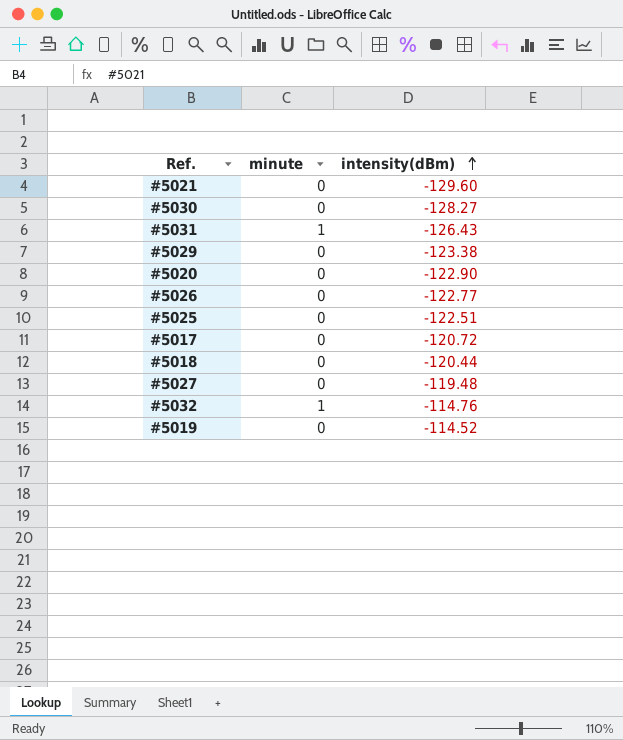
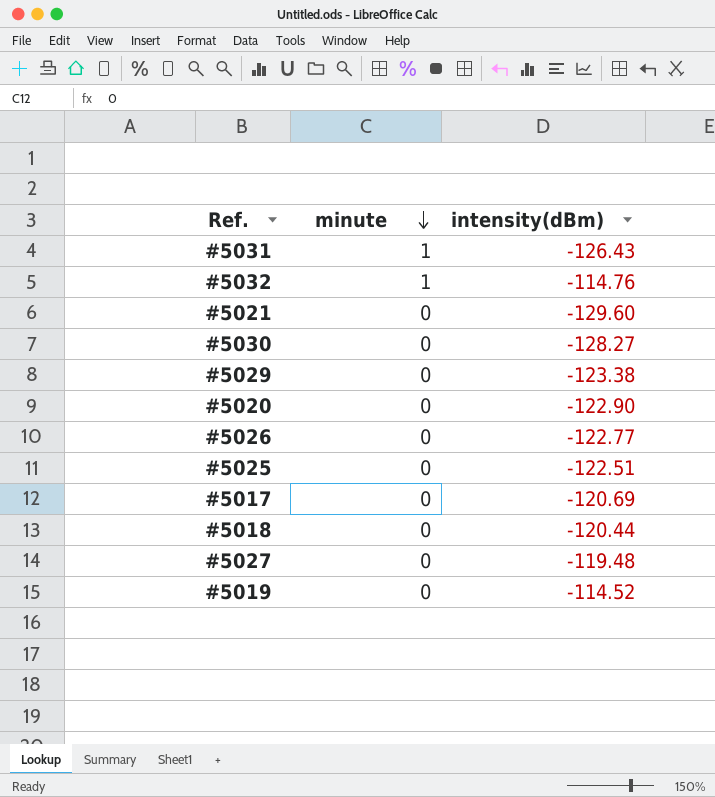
row order: intensity(dBm) ascending -> minute descending
#5017 | intensity(dBm): -120.72 -> -120.69

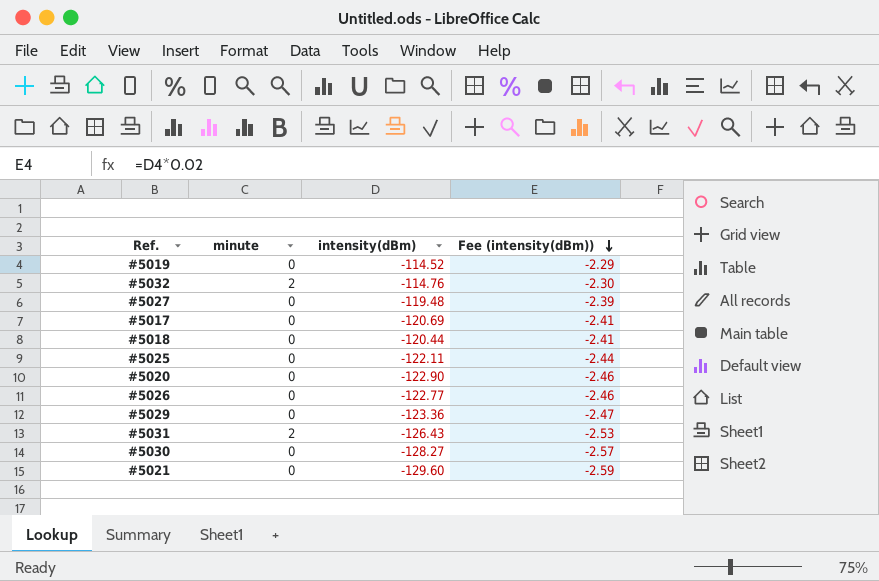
row order: minute descending -> Fee (intensity(dBm)) descending
column Fee (intensity(dBm)) | formula: none -> [intensity(dBm)] * 0.02
#5032 | minute: 1 -> 2
#5025 | intensity(dBm): -122.51 -> -122.11
#5029 | intensity(dBm): -123.38 -> -123.36
#5031 | minute: 1 -> 2

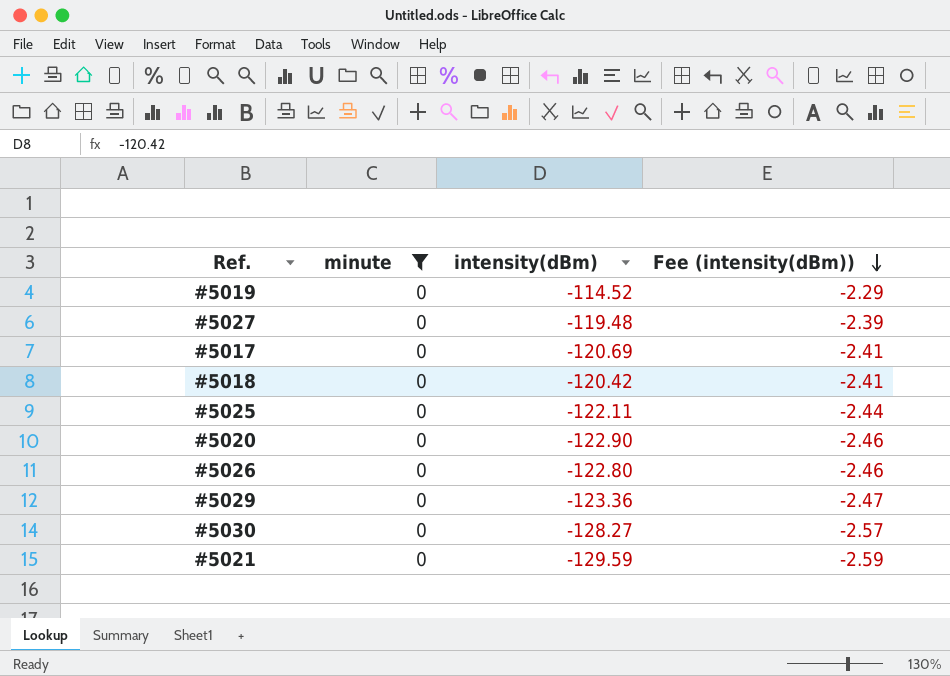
filter: none -> minute = 0
#5018 | intensity(dBm): -120.44 -> -120.42
#5026 | intensity(dBm): -122.77 -> -122.80
#5021 | intensity(dBm): -129.60 -> -129.59

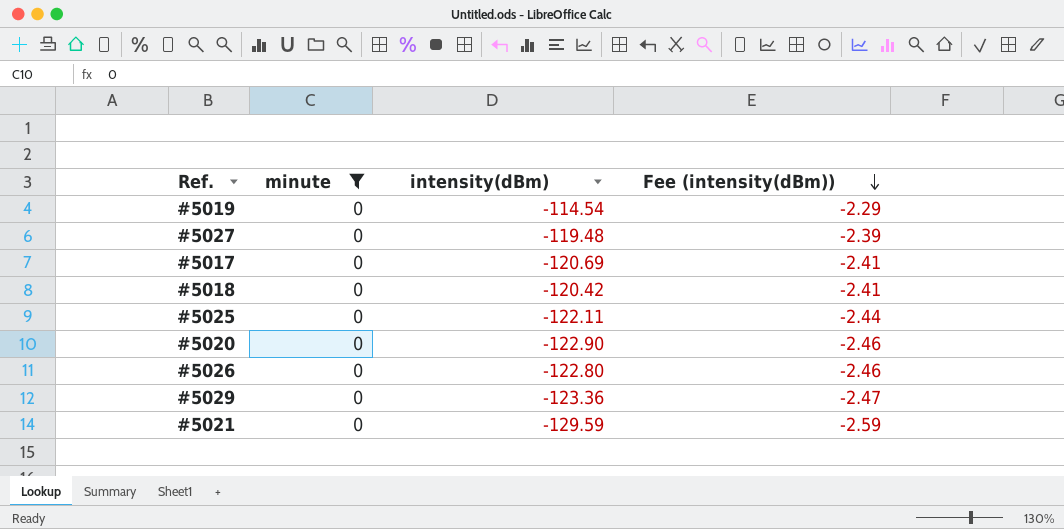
row #5030: 0 | -128.27 | -2.57 -> none
#5019 | intensity(dBm): -114.52 -> -114.54

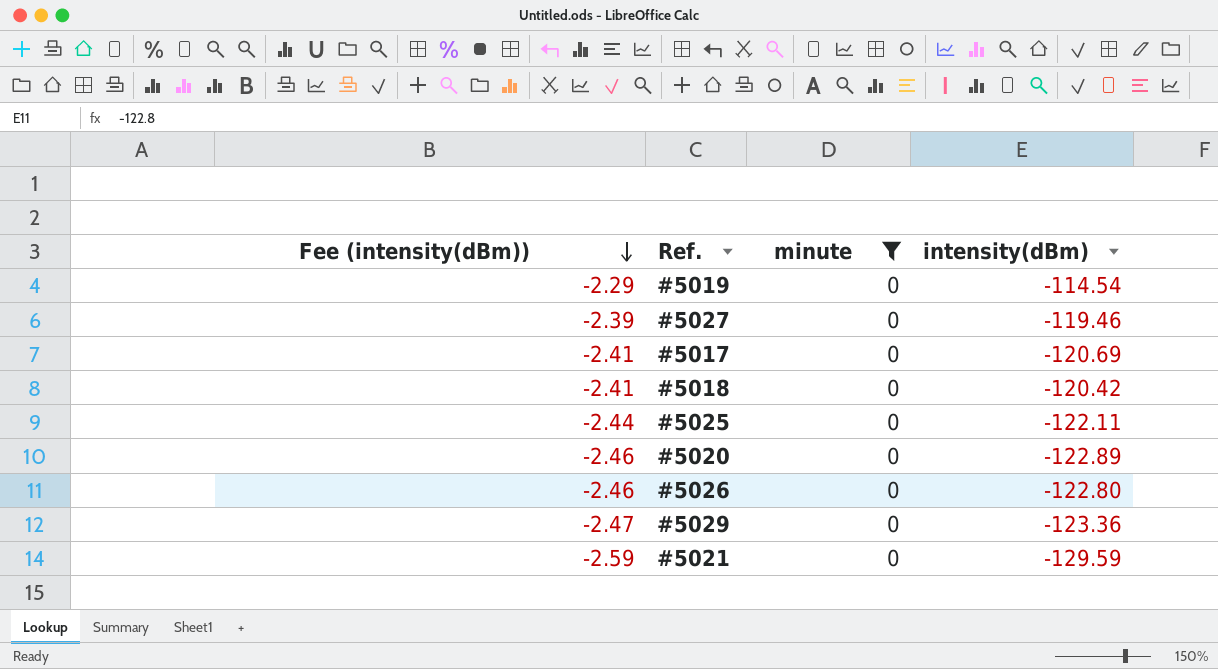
column Fee (intensity(dBm)) | position: 4 -> 1
#5027 | intensity(dBm): -119.48 -> -119.46
#5020 | intensity(dBm): -122.90 -> -122.89

